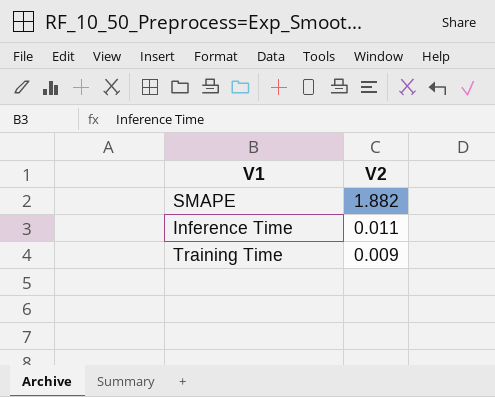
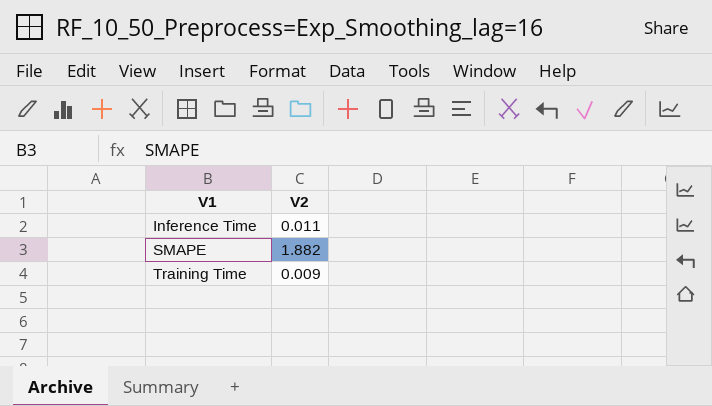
row order: V2 descending -> V1 ascending

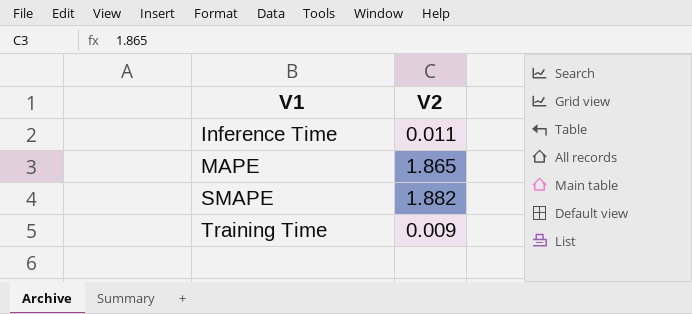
row MAPE: none -> 1.865

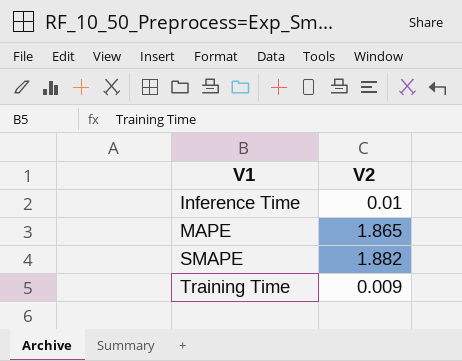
Inference Time | V2: 0.011 -> 0.01

